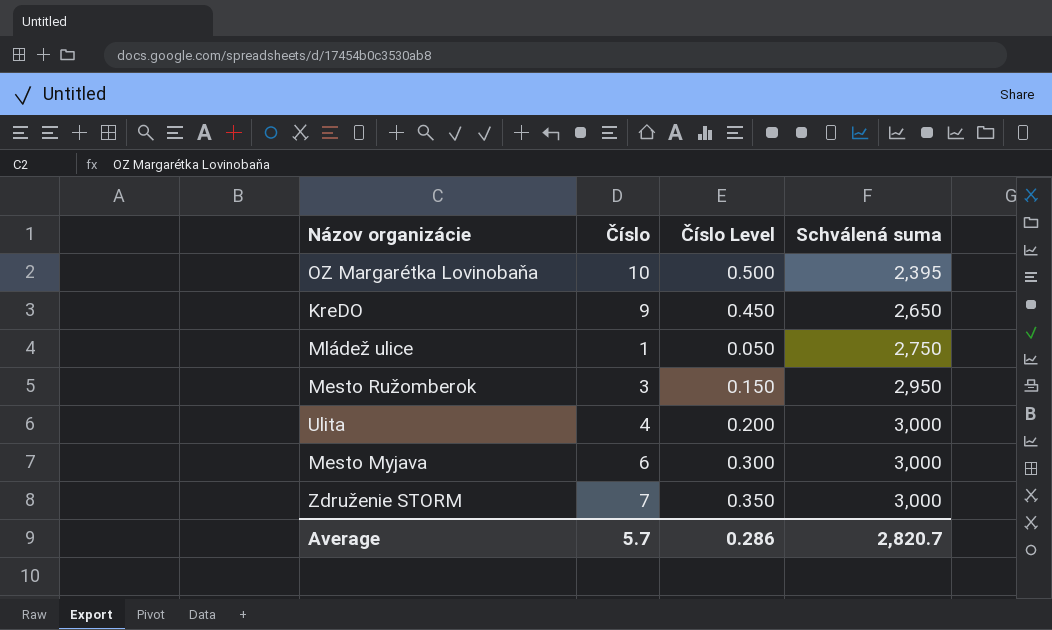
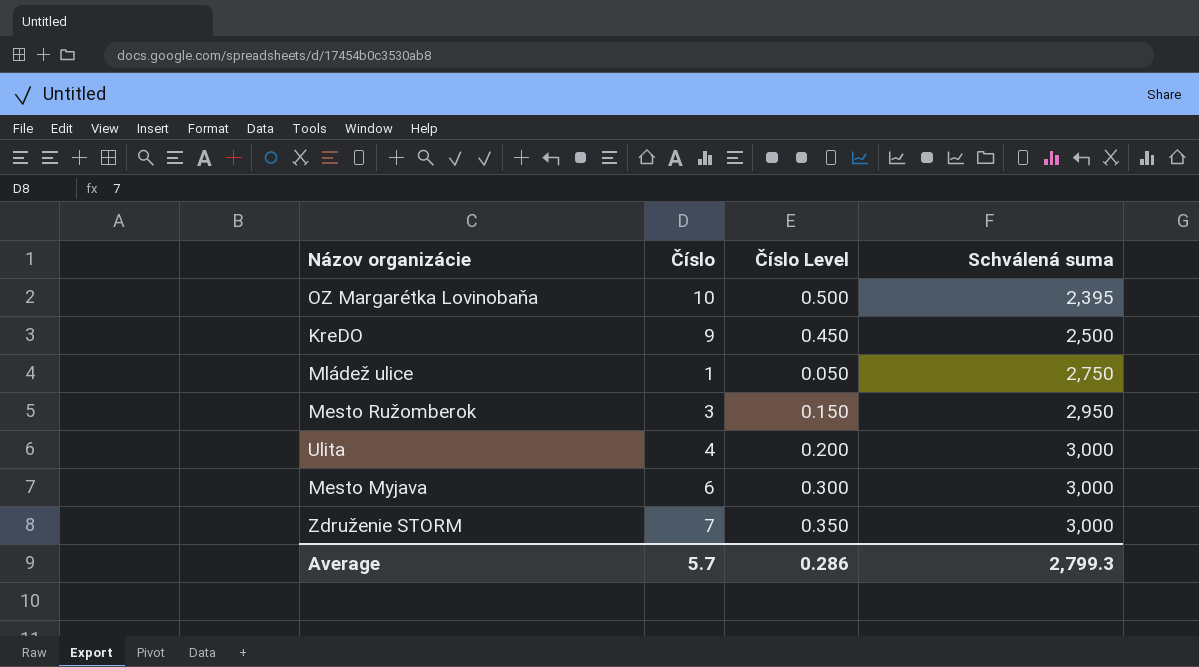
KreDO | Schválená suma: 2,650 -> 2,500
Average | Schválená suma: 2,820.7 -> 2,799.3

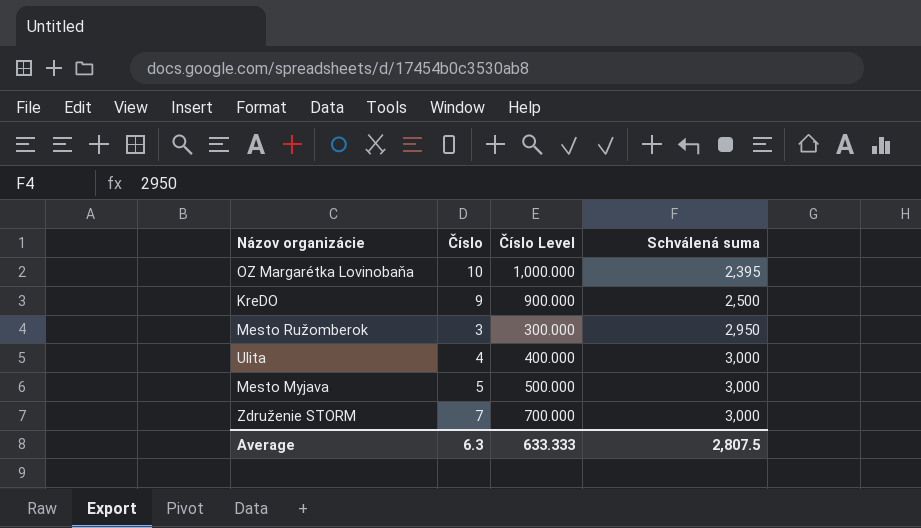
column Číslo Level | formula: [Číslo] * 0.05 -> [Číslo] * 100
row Mládež ulice: 1 | 0.050 | 2,750 -> none
Mesto Myjava | Číslo: 6 -> 5
Average | Číslo: 5.7 -> 6.3
Average | Číslo Level: 0.286 -> 633.333
Average | Schválená suma: 2,799.3 -> 2,807.5

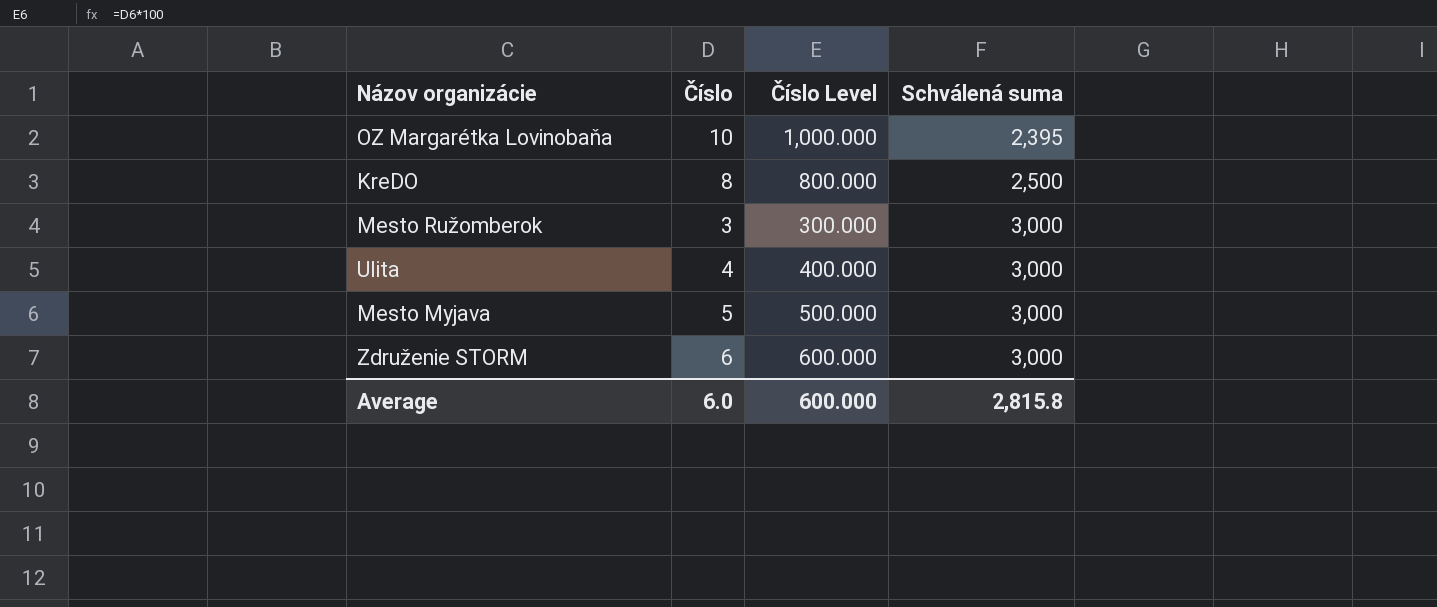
KreDO | Číslo: 9 -> 8
KreDO | Číslo Level: 900.000 -> 800.000
Mesto Ružomberok | Schválená suma: 2,950 -> 3,000
Združenie STORM | Číslo: 7 -> 6
Združenie STORM | Číslo Level: 700.000 -> 600.000
Average | Číslo: 6.3 -> 6.0
Average | Číslo Level: 633.333 -> 600.000
Average | Schválená suma: 2,807.5 -> 2,815.8

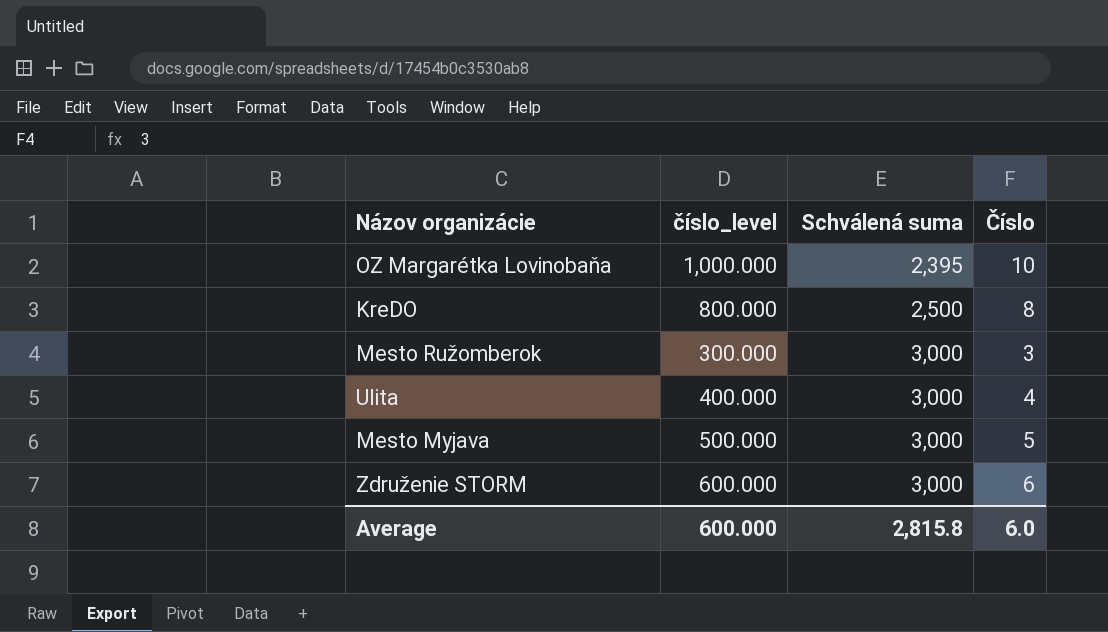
column name: Číslo Level -> číslo_level
column Číslo | position: 2 -> 4

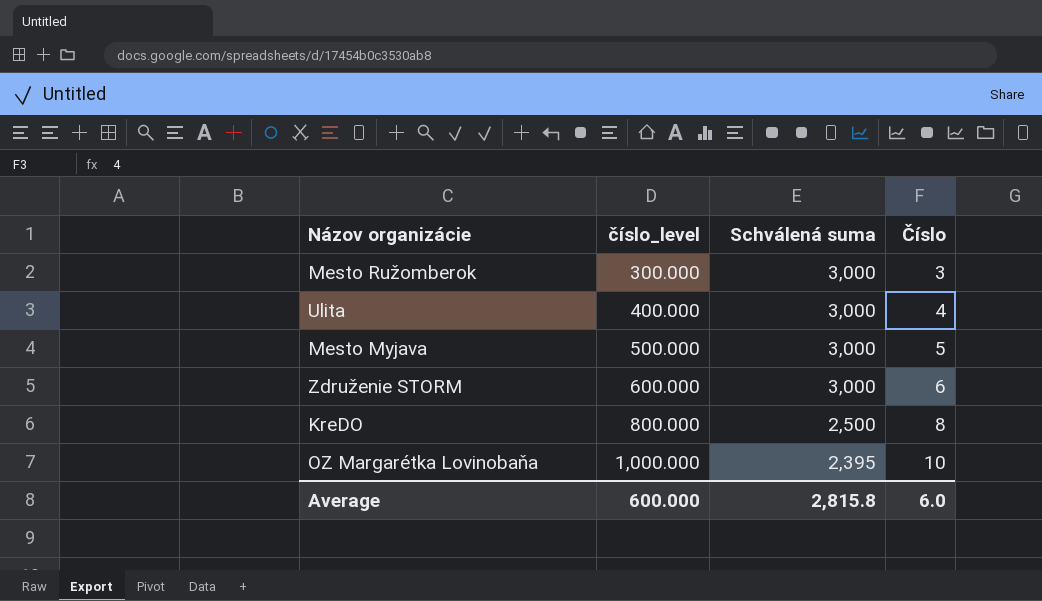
row order: Schválená suma ascending -> číslo_level ascending

